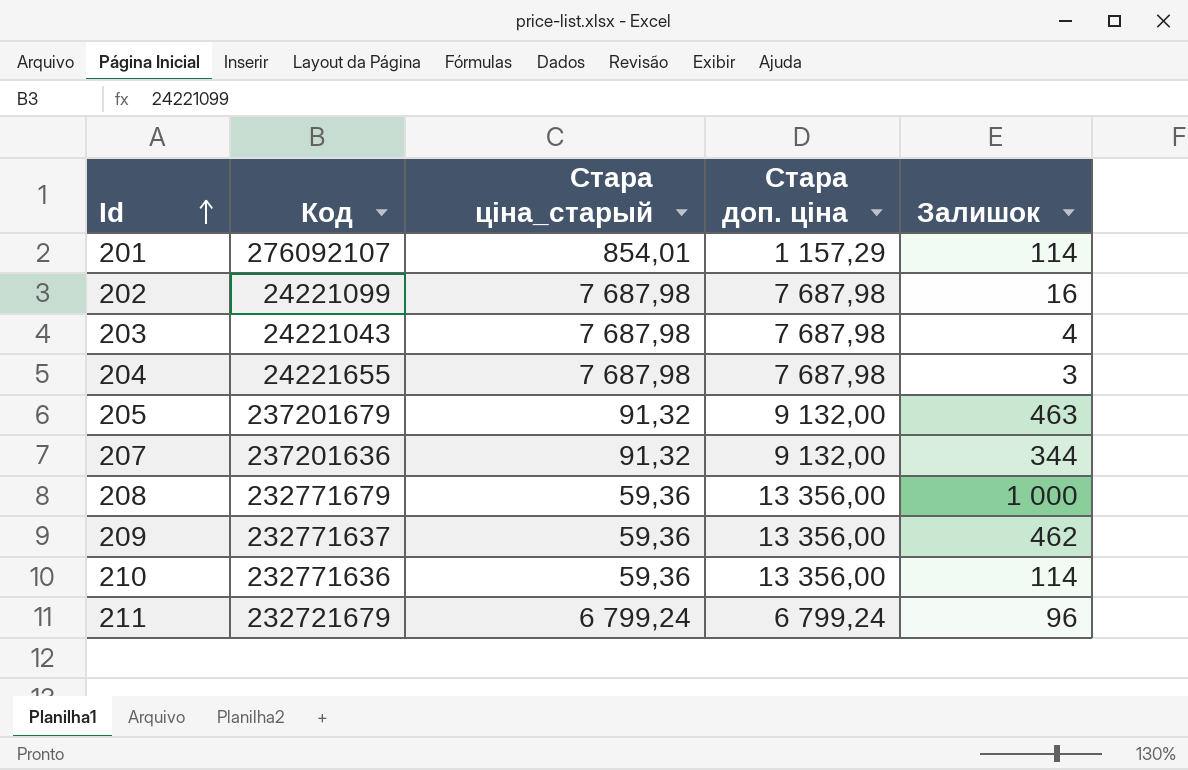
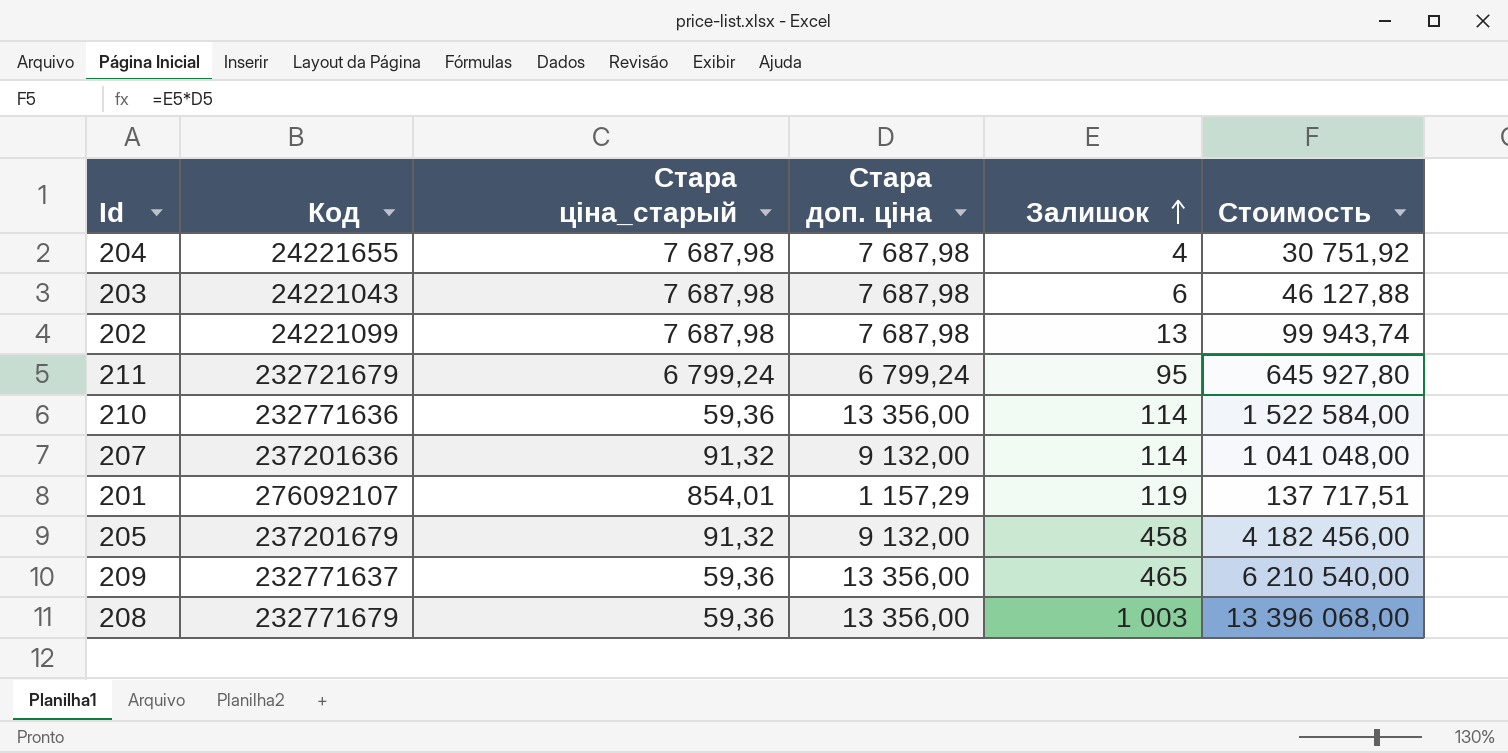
row order: Id ascending -> Залишок ascending
column Стоимость | formula: none -> [Стара доп. ціна] * [Залишок]
204 | Залишок: 3 -> 4
203 | Залишок: 4 -> 6
202 | Залишок: 16 -> 13
211 | Залишок: 96 -> 95
207 | Залишок: 344 -> 114
201 | Залишок: 114 -> 119
205 | Залишок: 463 -> 458
209 | Залишок: 462 -> 465
208 | Залишок: 1 000 -> 1 003

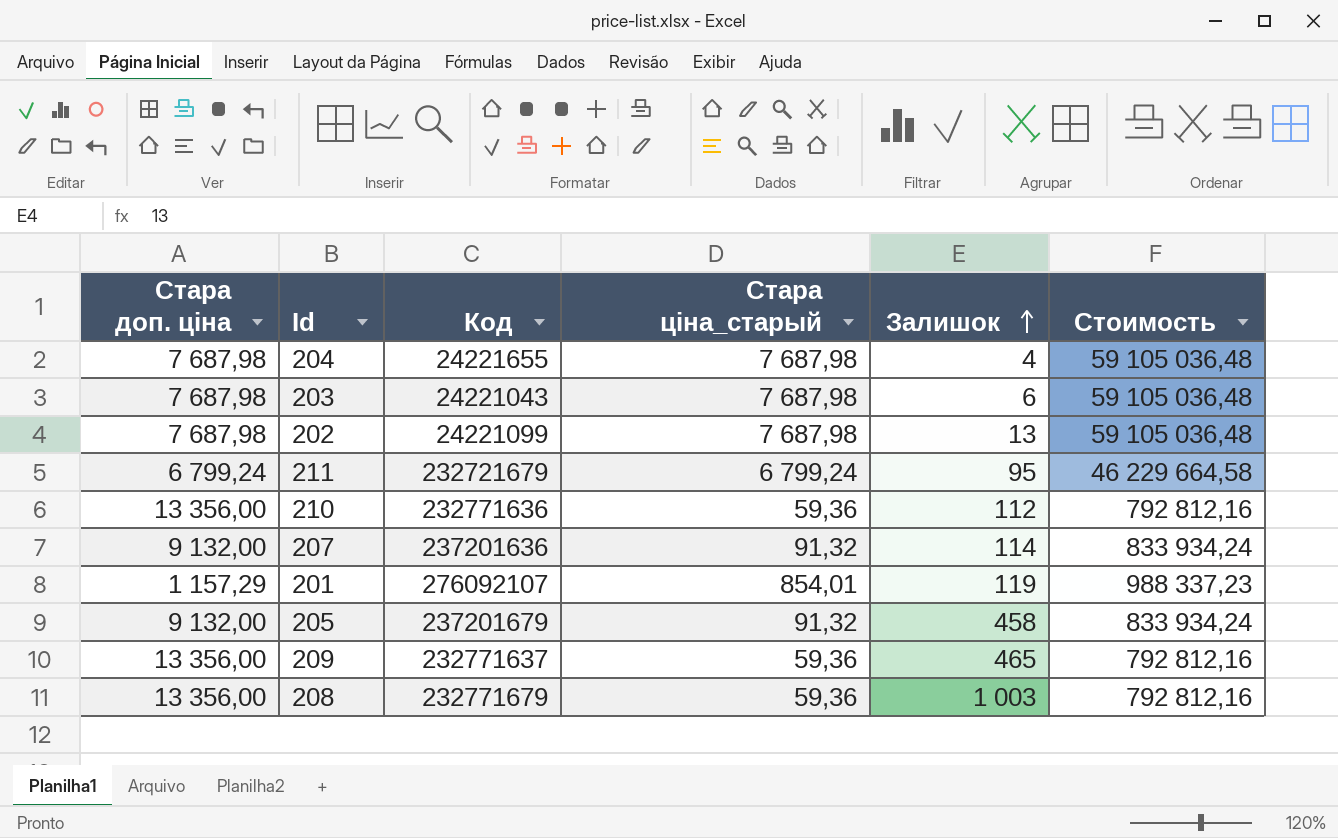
column Стара доп. ціна | position: 4 -> 1
column Стоимость | formula: [Стара доп. ціна] * [Залишок] -> [Стара доп. ціна] * [Стара ціна_старый]
210 | Залишок: 114 -> 112

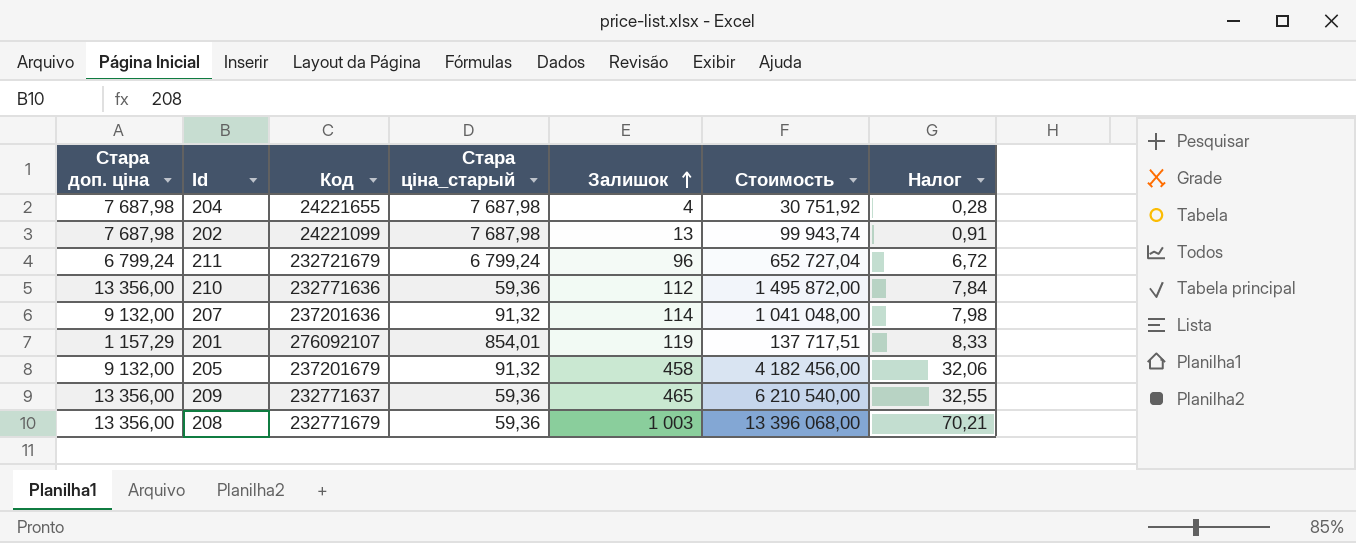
column Стоимость | formula: [Стара доп. ціна] * [Стара ціна_старый] -> [Стара доп. ціна] * [Залишок]
column Налог | formula: none -> [Залишок] * 0,07
row 203: 7 687,98 | 24221043 | 7 687,98 | 6 | 59 105 036,48 -> none
211 | Залишок: 95 -> 96

